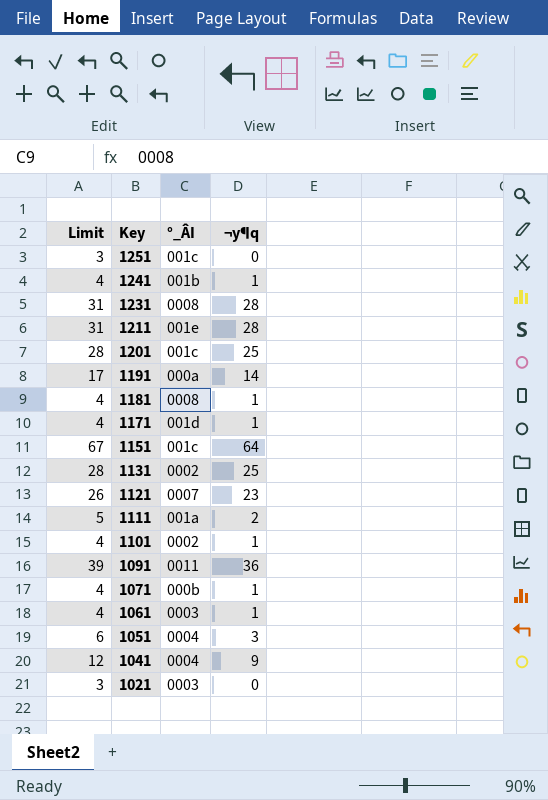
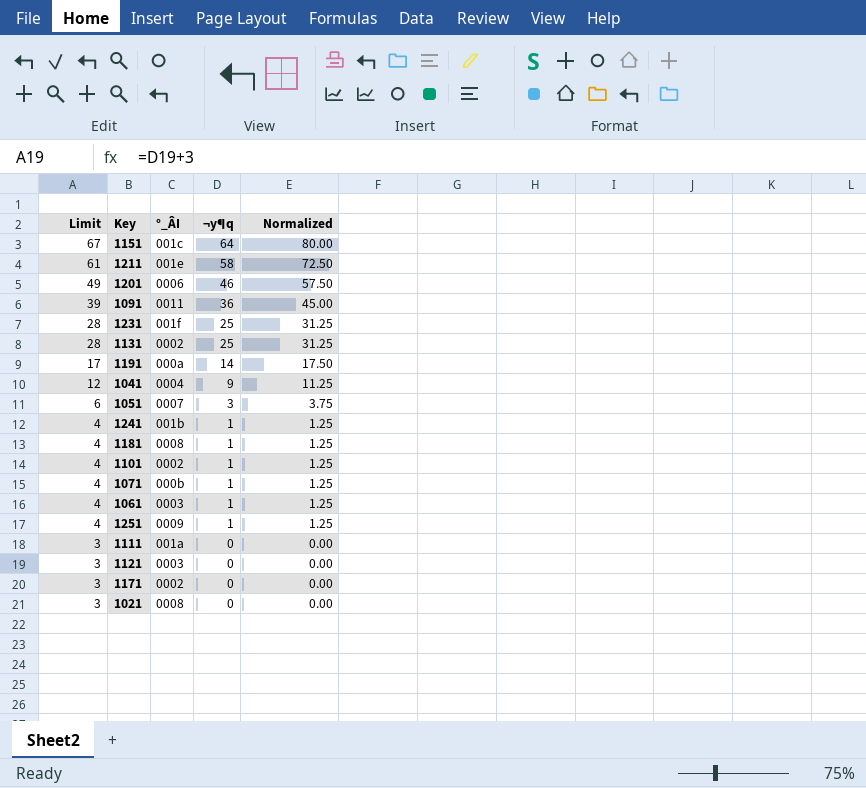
row order: Key descending -> Limit descending
column Normalized | formula: none -> [¬y¶q] * 1.25
1211 | Limit: 31 -> 61
1211 | ¬y¶q: 28 -> 58
1201 | Limit: 28 -> 49
1201 | °_ÂI: 001c -> 0006
1201 | ¬y¶q: 25 -> 46
1231 | Limit: 31 -> 28
1231 | °_ÂI: 0008 -> 001f
1231 | ¬y¶q: 28 -> 25
1051 | °_ÂI: 0004 -> 0007
1251 | Limit: 3 -> 4
1251 | °_ÂI: 001c -> 0009
1251 | ¬y¶q: 0 -> 1
1111 | Limit: 5 -> 3
1111 | ¬y¶q: 2 -> 0
1121 | Limit: 26 -> 3
1121 | °_ÂI: 0007 -> 0003
1121 | ¬y¶q: 23 -> 0
1171 | Limit: 4 -> 3
1171 | °_ÂI: 001d -> 0002
1171 | ¬y¶q: 1 -> 0
1021 | °_ÂI: 0003 -> 0008

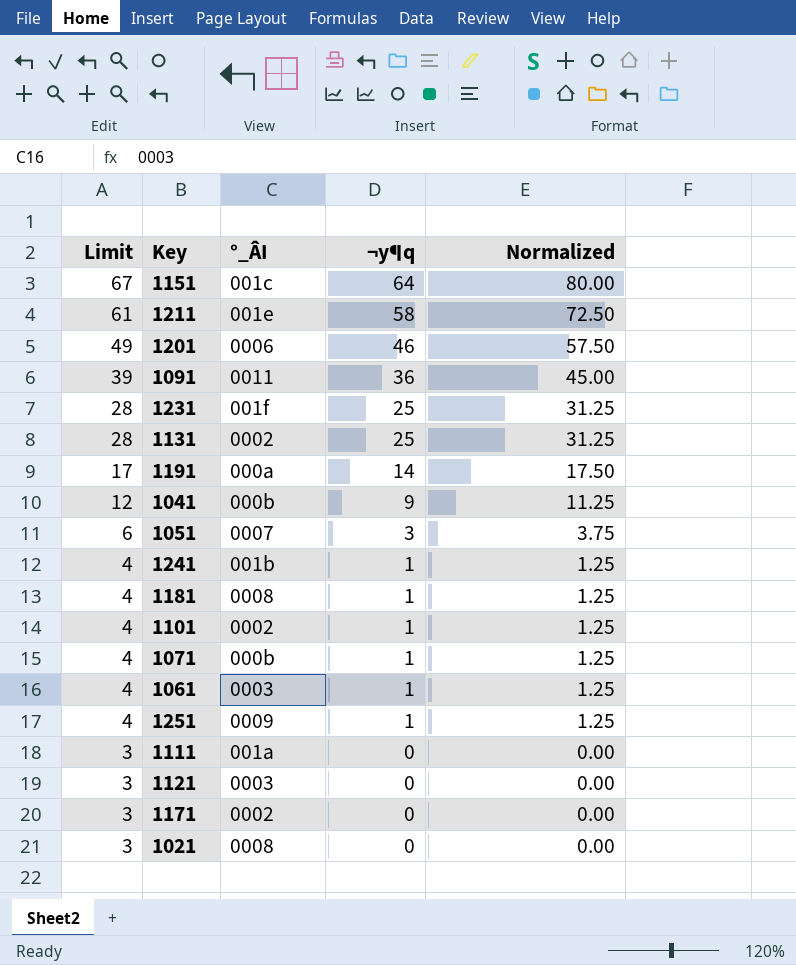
1041 | °_ÂI: 0004 -> 000b

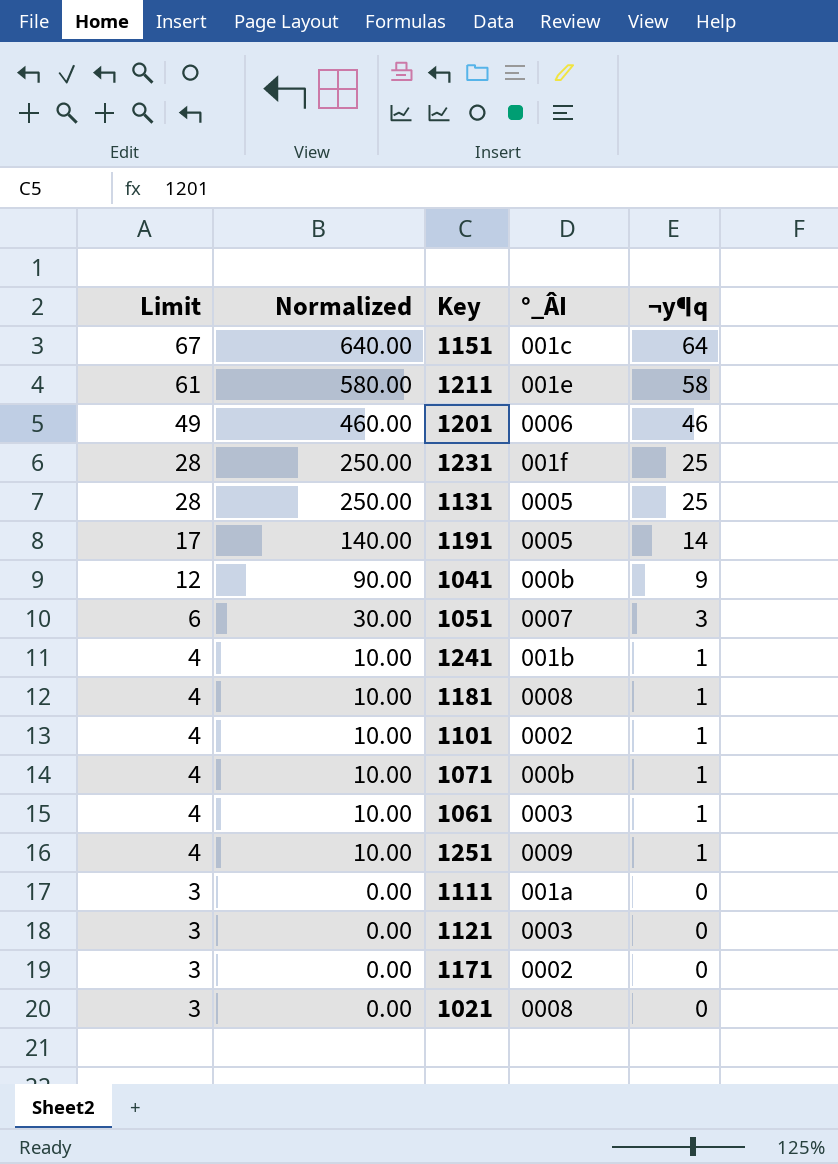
column Normalized | formula: [¬y¶q] * 1.25 -> [¬y¶q] * 10
column Normalized | position: 5 -> 2
row 1091: 39 | 0011 | 36 | 45.00 -> none
1131 | °_ÂI: 0002 -> 0005
1191 | °_ÂI: 000a -> 0005

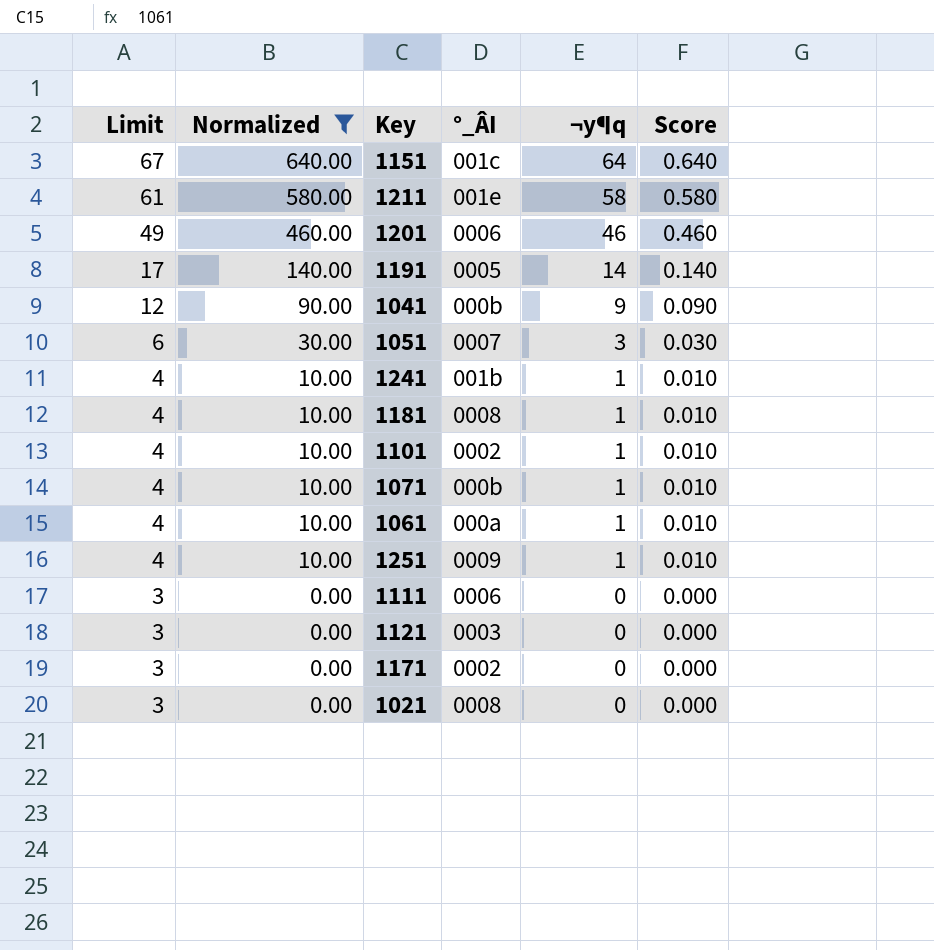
filter: none -> Normalized != 250.00
column Score | formula: none -> [¬y¶q] * 0.01
1061 | °_ÂI: 0003 -> 000a
1111 | °_ÂI: 001a -> 0006

